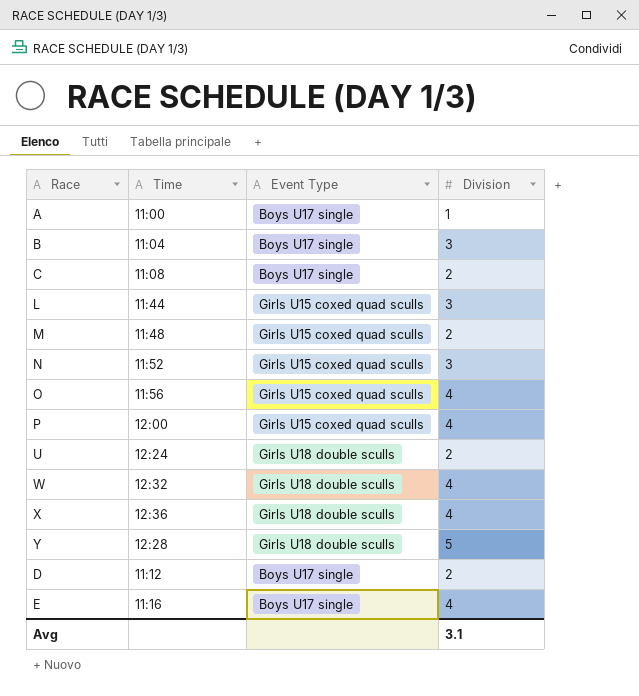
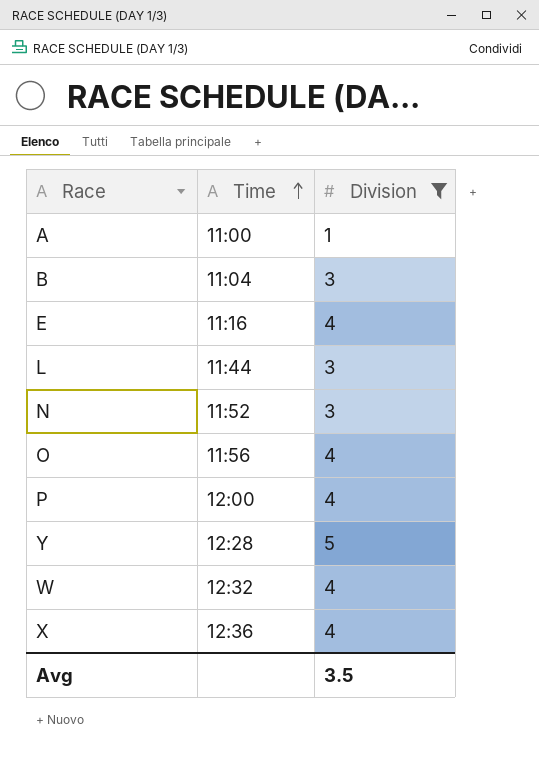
filter: none -> Division != 2
row order: none -> Time ascending
column Event Type | position: 3 -> none
Avg | Division: 3.1 -> 3.5

